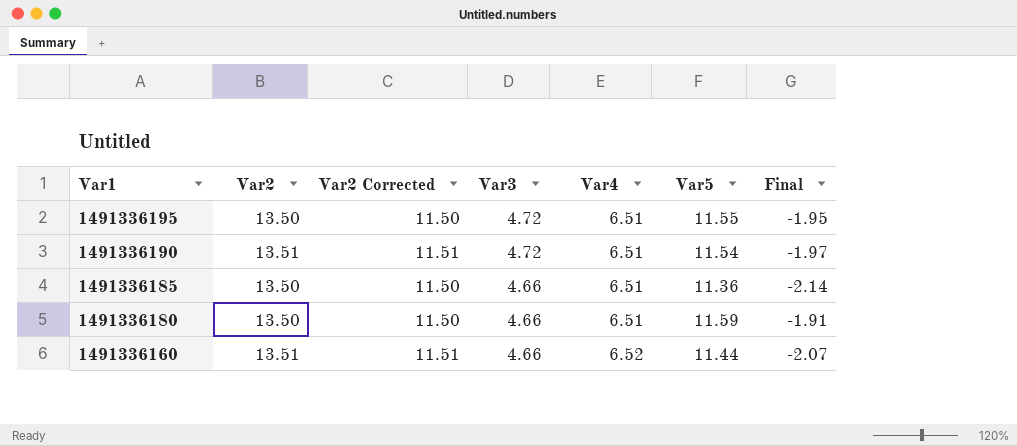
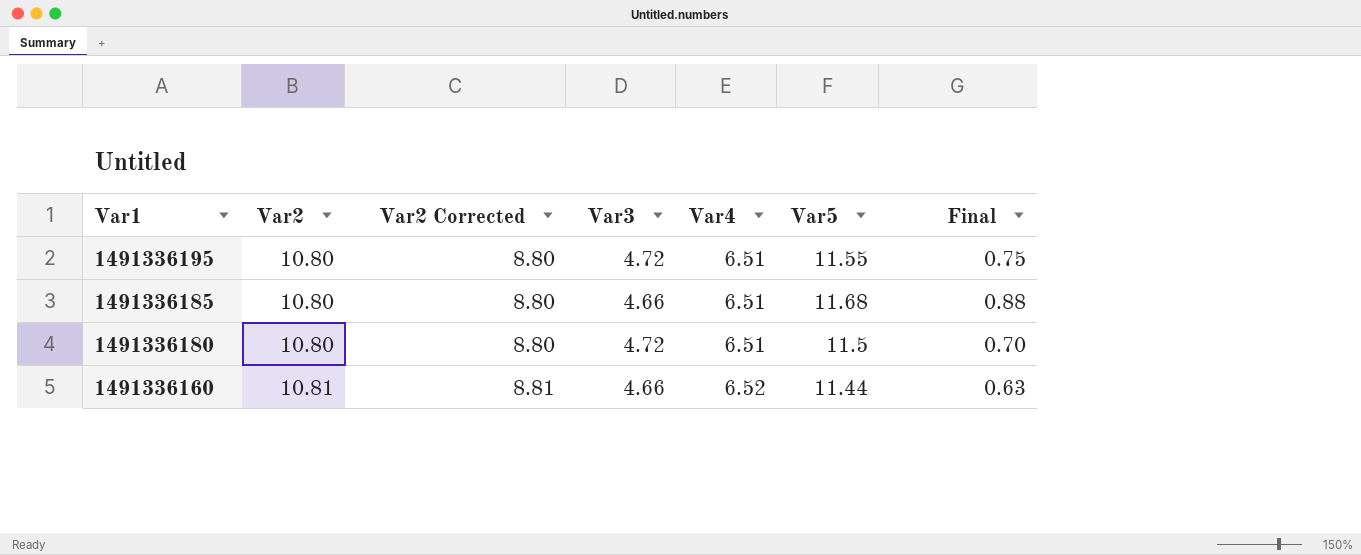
row 1491336190: 13.51 | 11.51 | 4.72 | 6.51 | 11.54 | -1.97 -> none
1491336195 | Var2: 13.50 -> 10.80
1491336195 | Var2 Corrected: 11.50 -> 8.80
1491336195 | Final: -1.95 -> 0.75
1491336185 | Var2: 13.50 -> 10.80
1491336185 | Var2 Corrected: 11.50 -> 8.80
1491336185 | Var5: 11.36 -> 11.68
1491336185 | Final: -2.14 -> 0.88
1491336180 | Var2: 13.50 -> 10.80
1491336180 | Var2 Corrected: 11.50 -> 8.80
1491336180 | Var3: 4.66 -> 4.72
1491336180 | Var5: 11.59 -> 11.5
1491336180 | Final: -1.91 -> 0.70
1491336160 | Var2: 13.51 -> 10.81
1491336160 | Var2 Corrected: 11.51 -> 8.81
1491336160 | Final: -2.07 -> 0.63

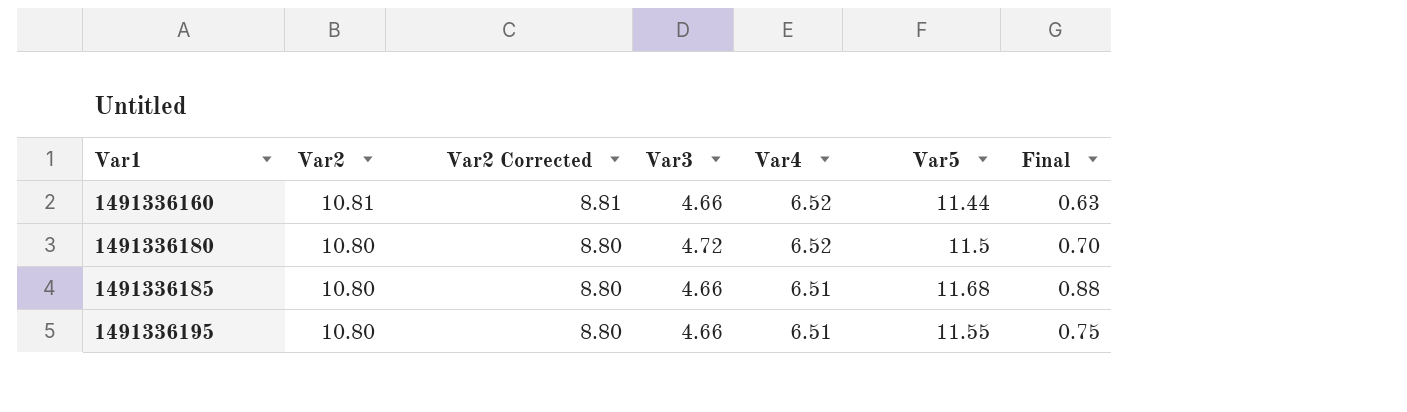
row order: Var1 descending -> Var1 ascending
1491336180 | Var4: 6.51 -> 6.52
1491336195 | Var3: 4.72 -> 4.66

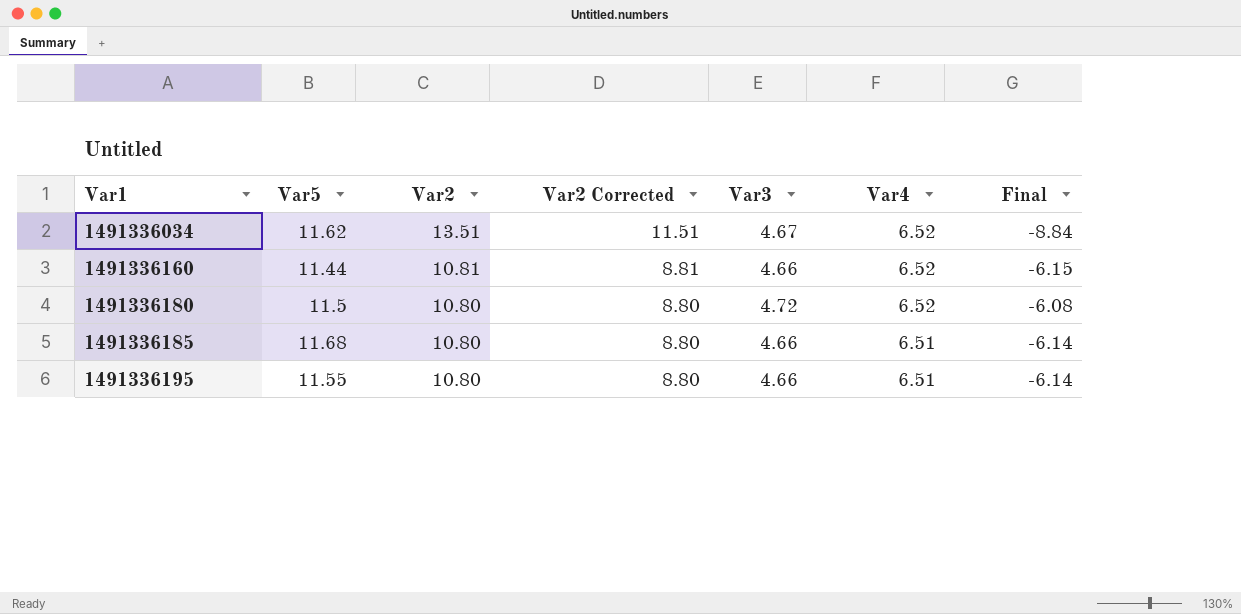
column Var5 | position: 6 -> 2
column Final | formula: [Var5] - [Var2] -> [Var3] - [Var2]
row 1491336034: none -> 11.62 | 13.51 | 11.51 | 4.67 | 6.52 | -8.84

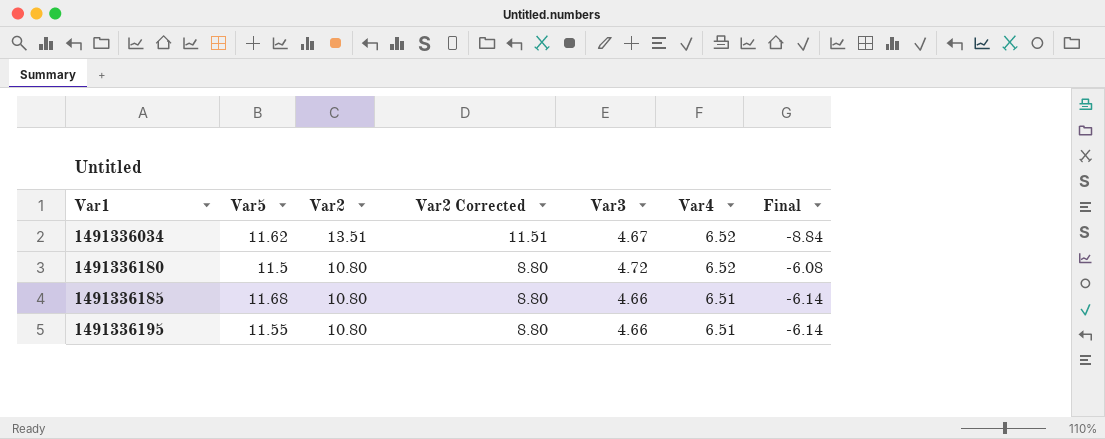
row 1491336160: 11.44 | 10.81 | 8.81 | 4.66 | 6.52 | -6.15 -> none

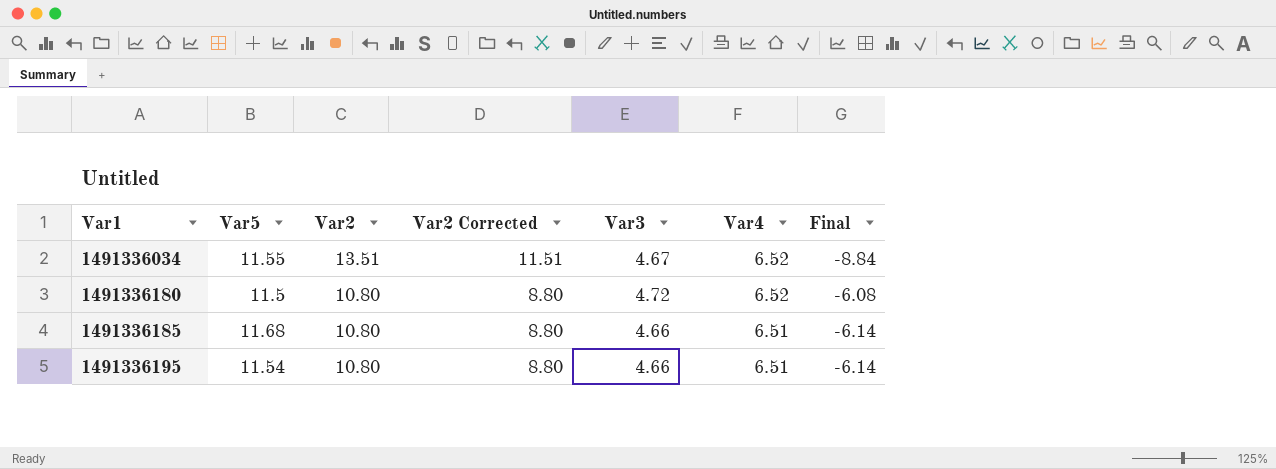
1491336034 | Var5: 11.62 -> 11.55
1491336195 | Var5: 11.55 -> 11.54

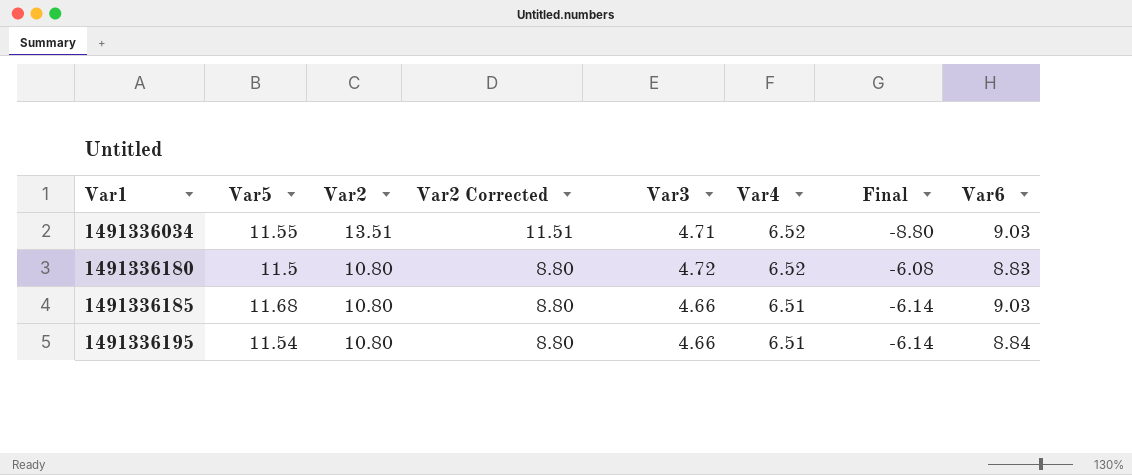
column Var6 | position: none -> 8
1491336034 | Var3: 4.67 -> 4.71
1491336034 | Final: -8.84 -> -8.80

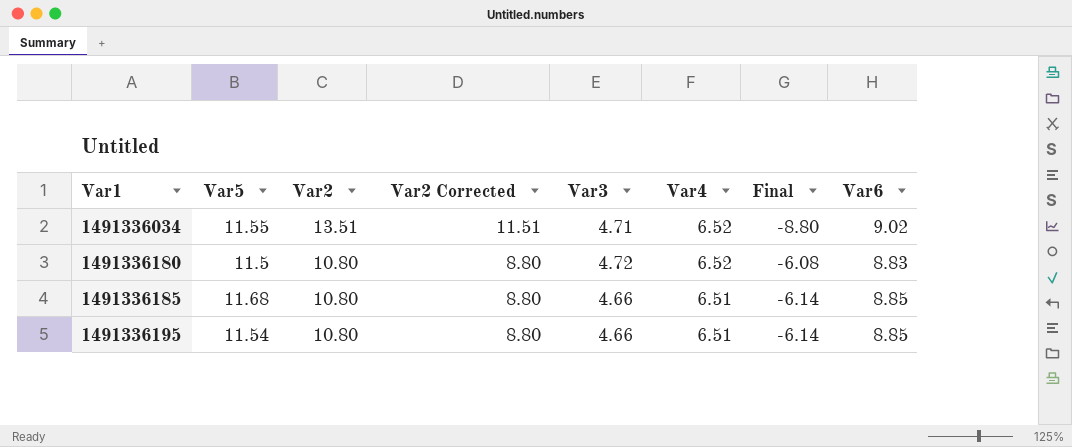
1491336034 | Var6: 9.03 -> 9.02
1491336185 | Var6: 9.03 -> 8.85
1491336195 | Var6: 8.84 -> 8.85

